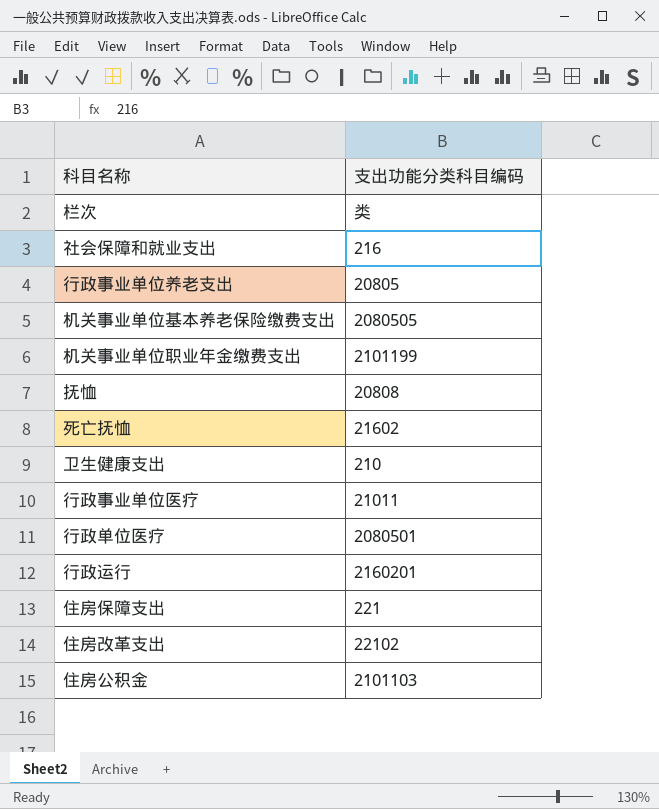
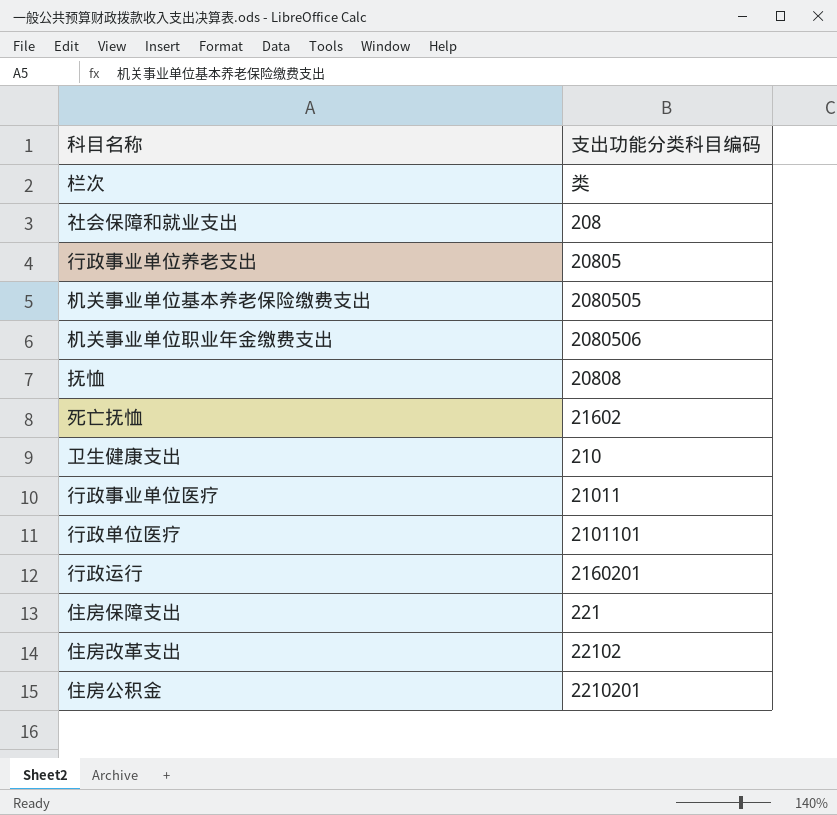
社会保障和就业支出 | 支出功能分类科目编码: 216 -> 208
机关事业单位职业年金缴费支出 | 支出功能分类科目编码: 2101199 -> 2080506
行政单位医疗 | 支出功能分类科目编码: 2080501 -> 2101101
住房公积金 | 支出功能分类科目编码: 2101103 -> 2210201

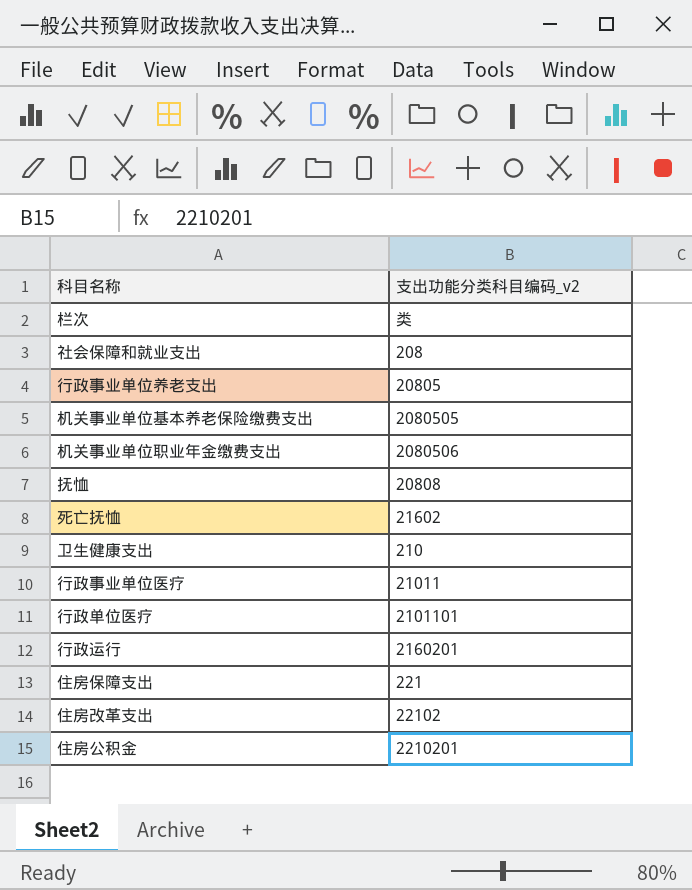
column name: 支出功能分类科目编码 -> 支出功能分类科目编码_v2

